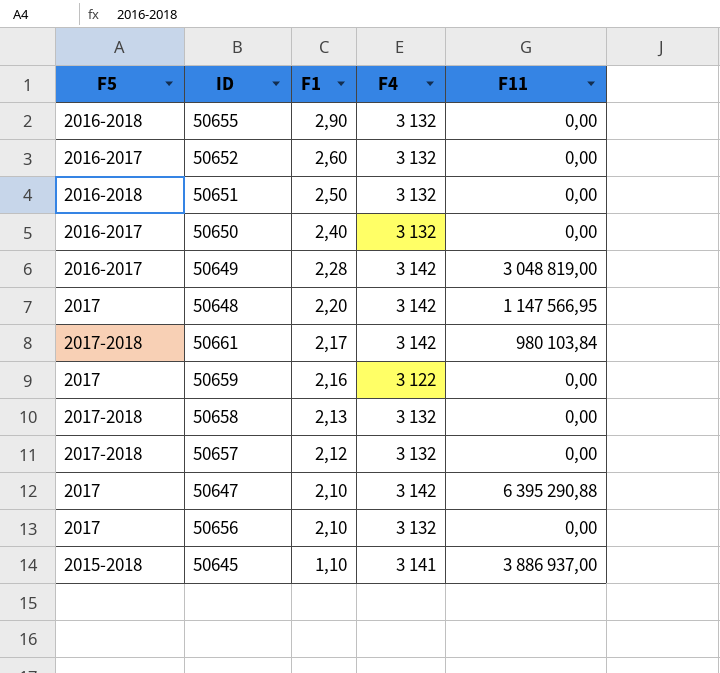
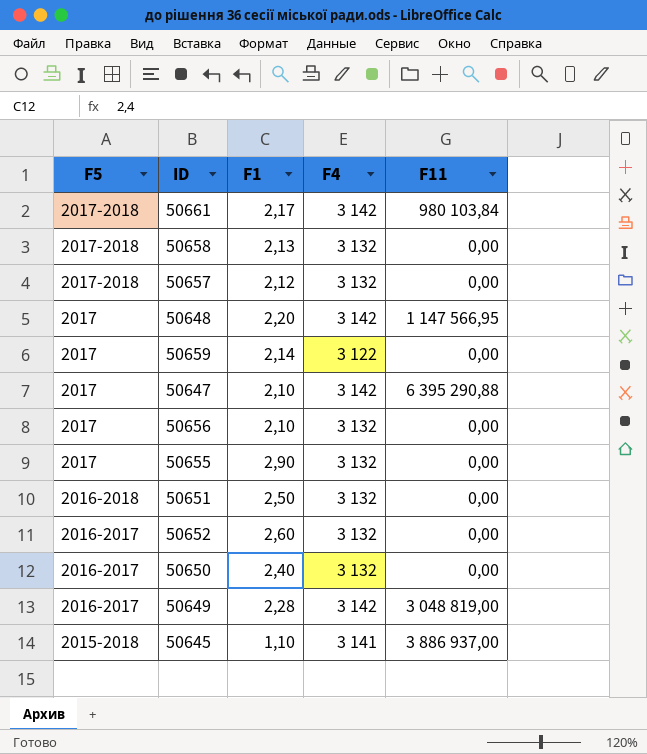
row order: F1 descending -> F5 descending
50659 | F1: 2,16 -> 2,14
50655 | F5: 2016-2018 -> 2017

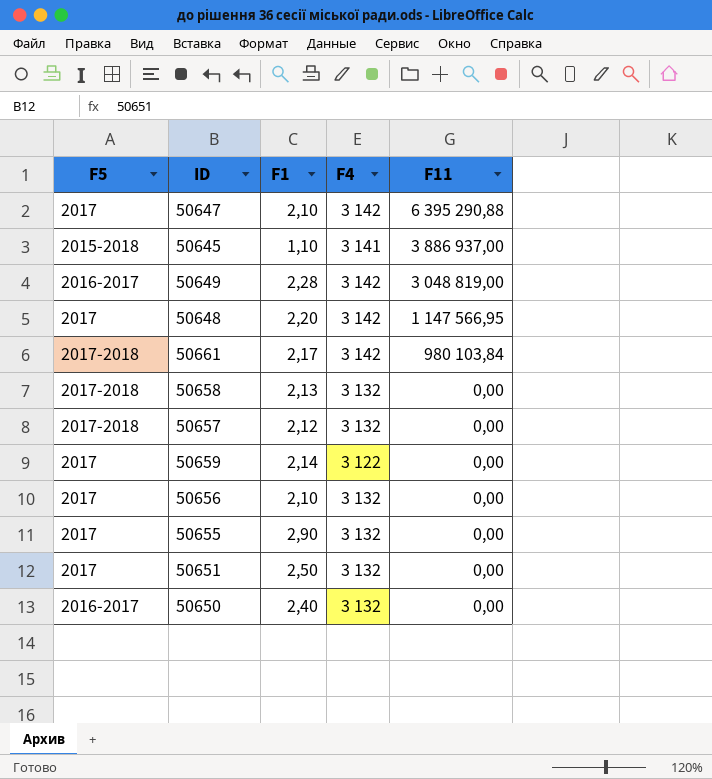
row order: F5 descending -> F11 descending
row 50652: 2016-2017 | 2,60 | 3 132 | 0,00 -> none
50651 | F5: 2016-2018 -> 2017

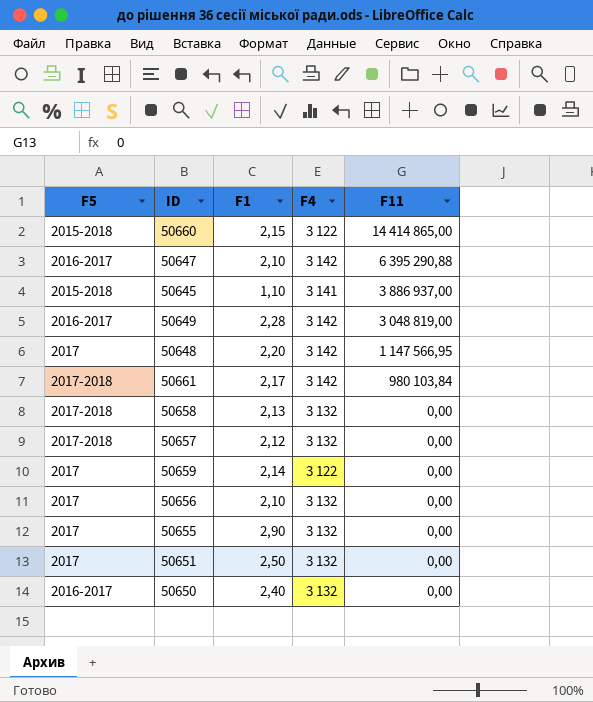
row 50660: none -> 2015-2018 | 2,15 | 3 122 | 14 414 865,00
50647 | F5: 2017 -> 2016-2017

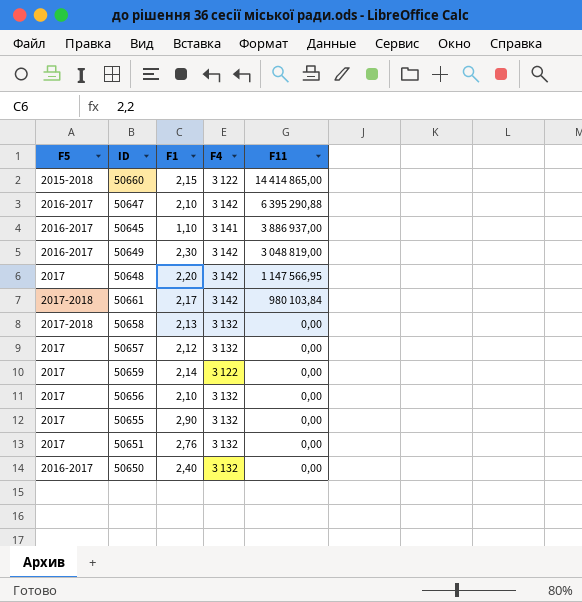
50645 | F5: 2015-2018 -> 2016-2017
50649 | F1: 2,28 -> 2,30
50657 | F5: 2017-2018 -> 2017
50651 | F1: 2,50 -> 2,76

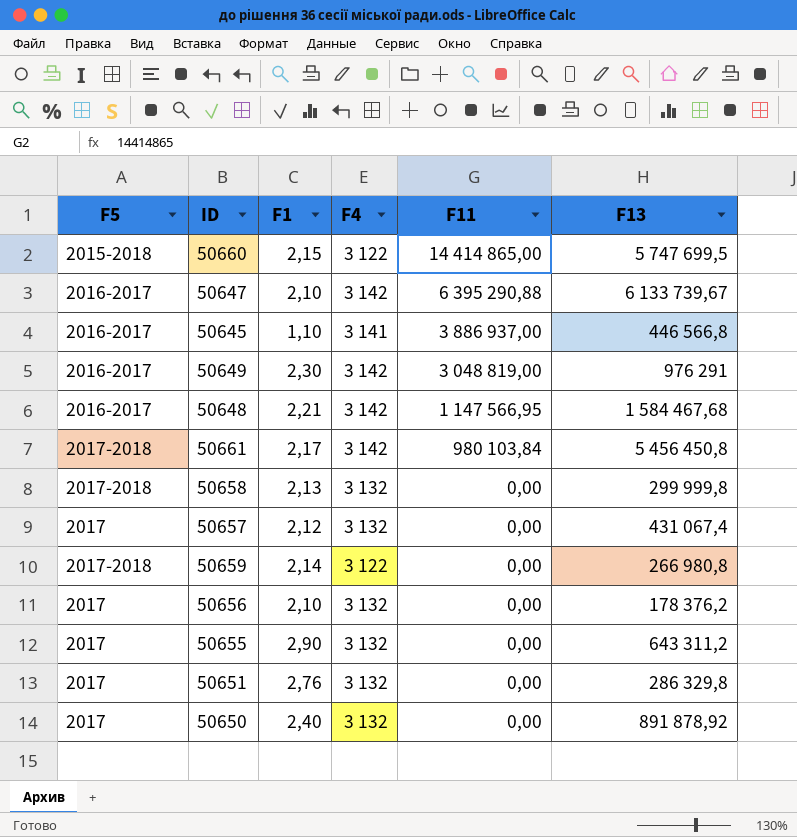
column F13 | position: none -> 6
50648 | F5: 2017 -> 2016-2017
50648 | F1: 2,20 -> 2,21
50659 | F5: 2017 -> 2017-2018
50650 | F5: 2016-2017 -> 2017

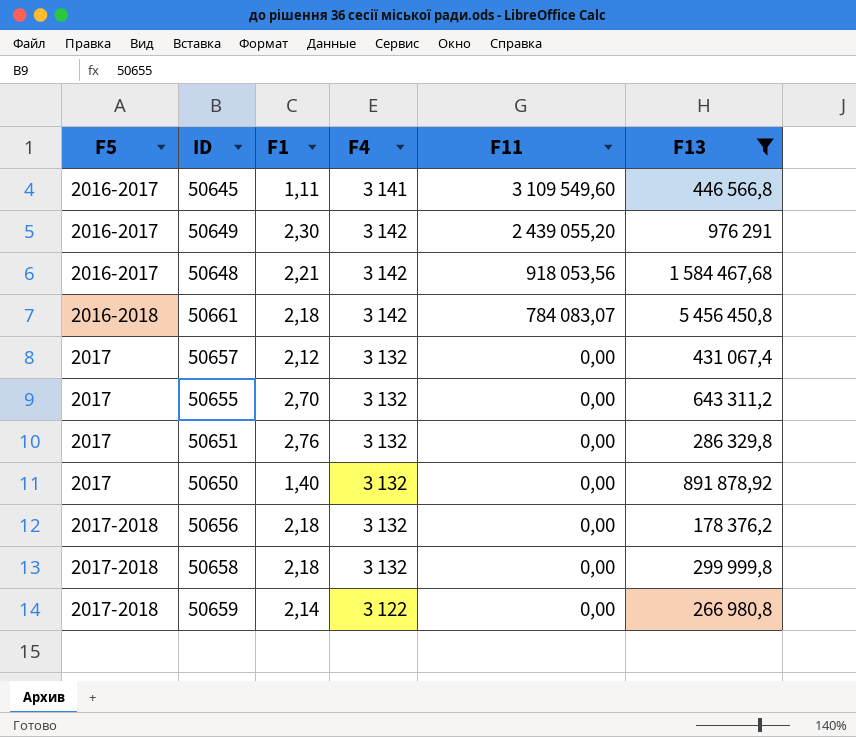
filter: none -> F13 <= 5 456 450,8
row order: F11 descending -> F5 ascending
50645 | F1: 1,10 -> 1,11
50645 | F11: 3 886 937,00 -> 3 109 549,60
50649 | F11: 3 048 819,00 -> 2 439 055,20
50648 | F11: 1 147 566,95 -> 918 053,56
50661 | F5: 2017-2018 -> 2016-2018
50661 | F1: 2,17 -> 2,18
50661 | F11: 980 103,84 -> 784 083,07
50655 | F1: 2,90 -> 2,70
50650 | F1: 2,40 -> 1,40
50656 | F5: 2017 -> 2017-2018
50656 | F1: 2,10 -> 2,18
50658 | F1: 2,13 -> 2,18

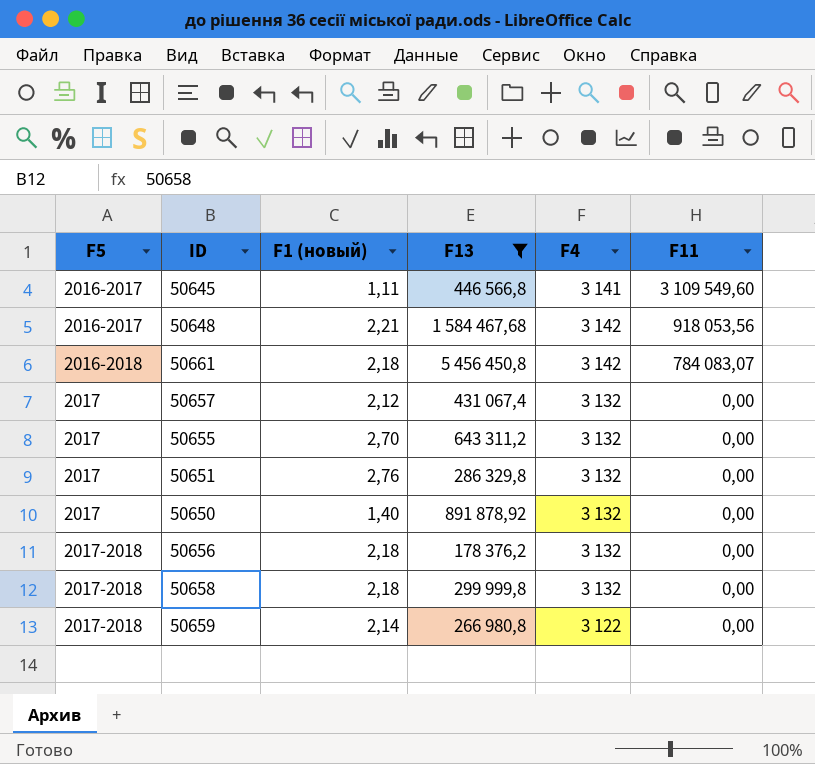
column name: F1 -> F1 (новый)
column F13 | position: 6 -> 4
row 50649: 2016-2017 | 2,30 | 3 142 | 2 439 055,20 | 976 291 -> none

